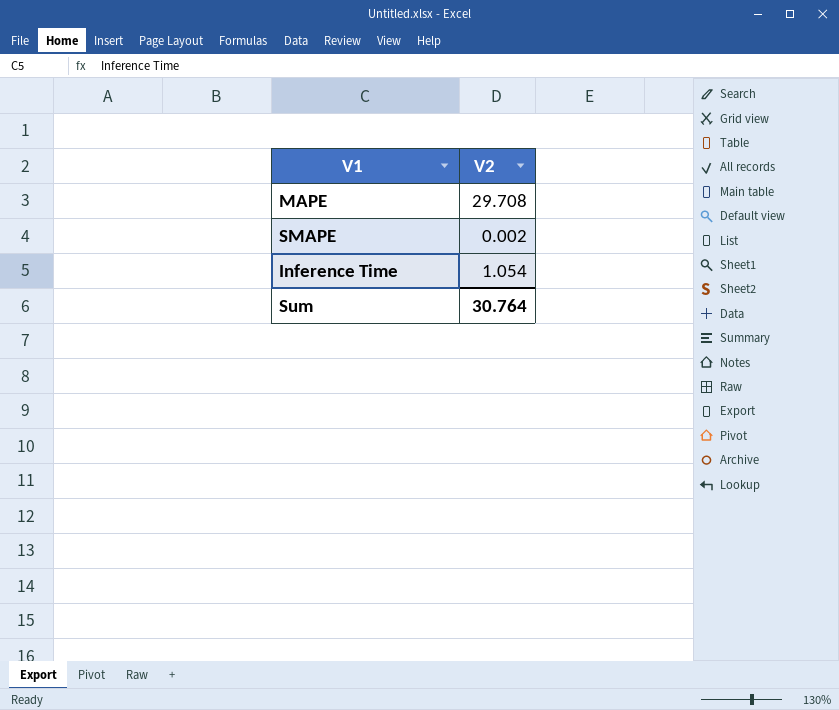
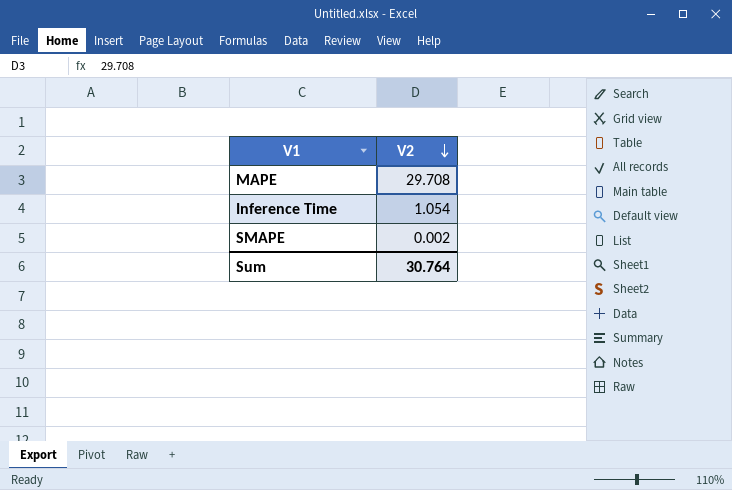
row order: none -> V2 descending

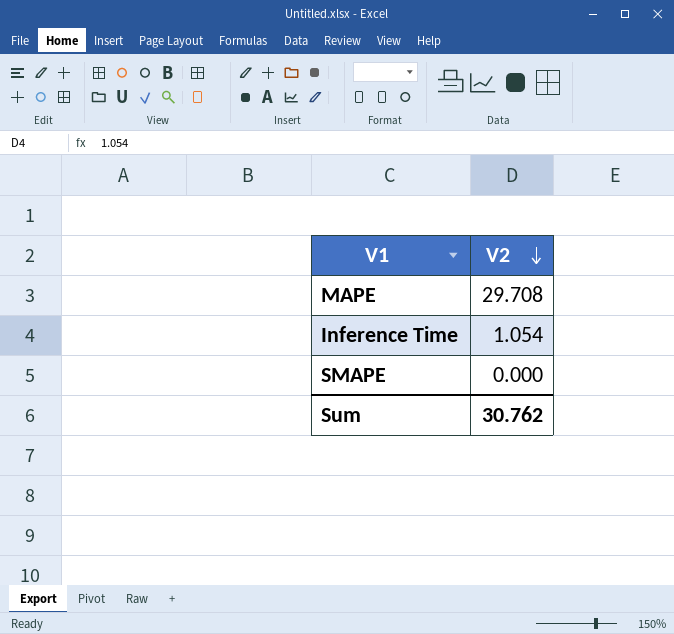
SMAPE | V2: 0.002 -> 0.000
Sum | V2: 30.764 -> 30.762

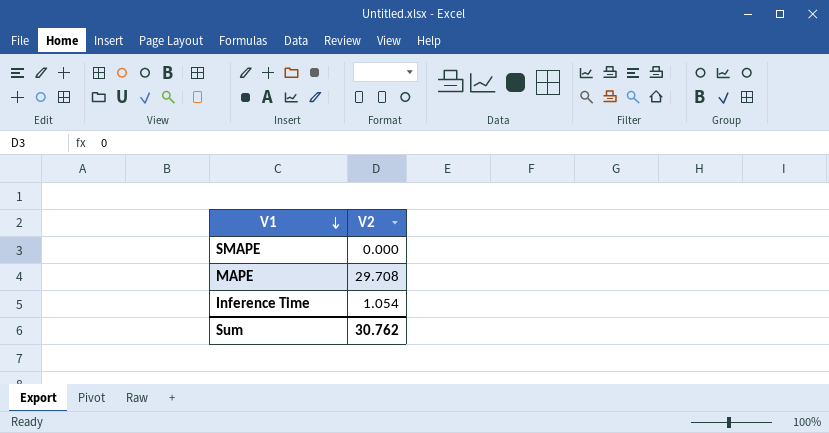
row order: V2 descending -> V1 descending

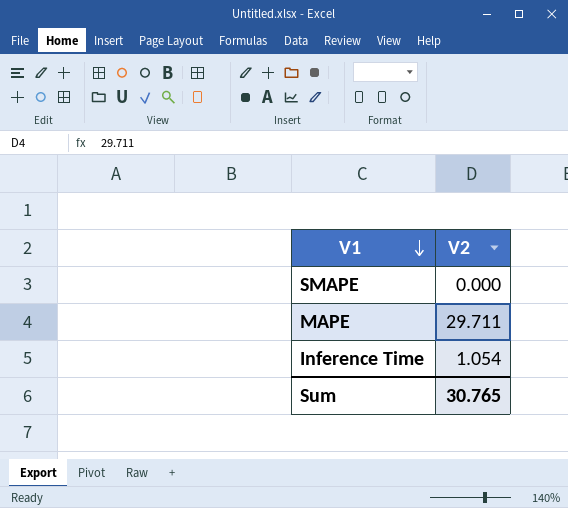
MAPE | V2: 29.708 -> 29.711
Sum | V2: 30.762 -> 30.765

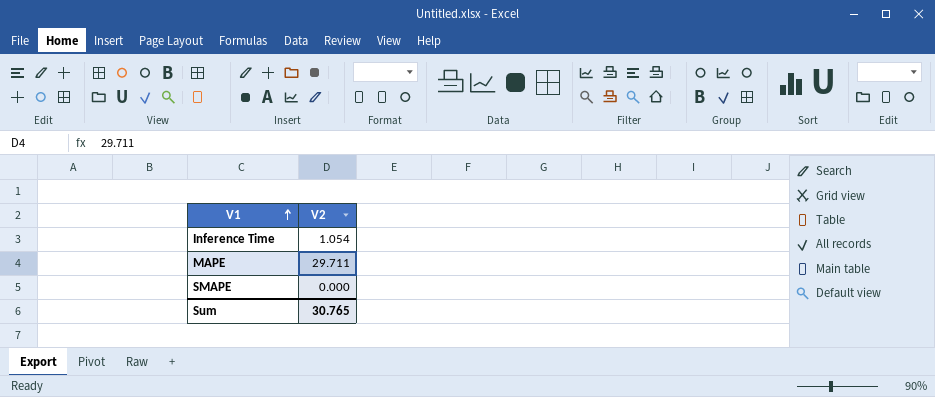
row order: V1 descending -> V1 ascending

